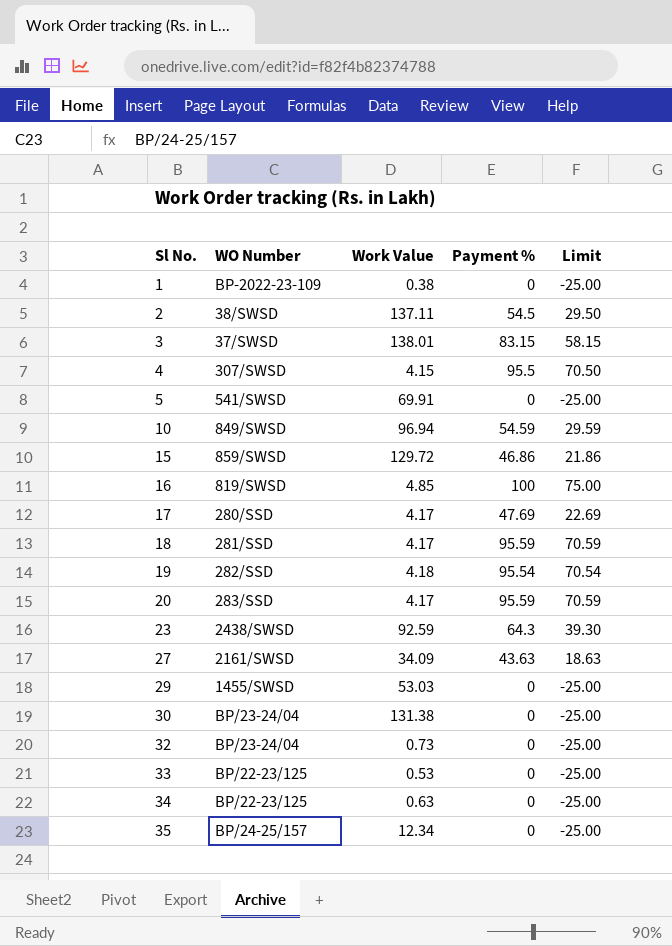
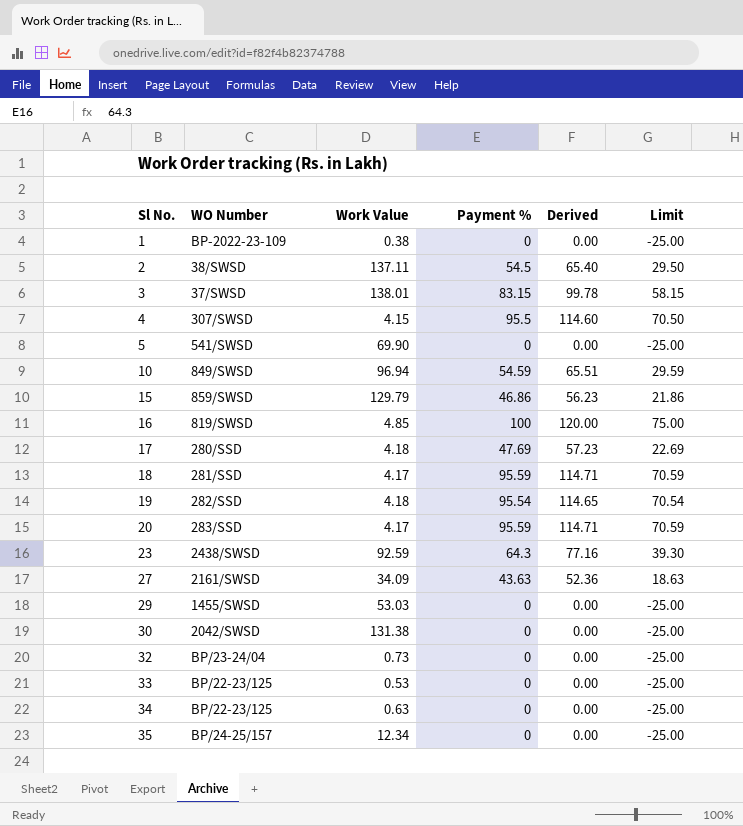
column Derived | formula: none -> [Payment %] * 1.2
5 | Work Value: 69.91 -> 69.90
15 | Work Value: 129.72 -> 129.79
17 | Work Value: 4.17 -> 4.18
30 | WO Number: BP/23-24/04 -> 2042/SWSD

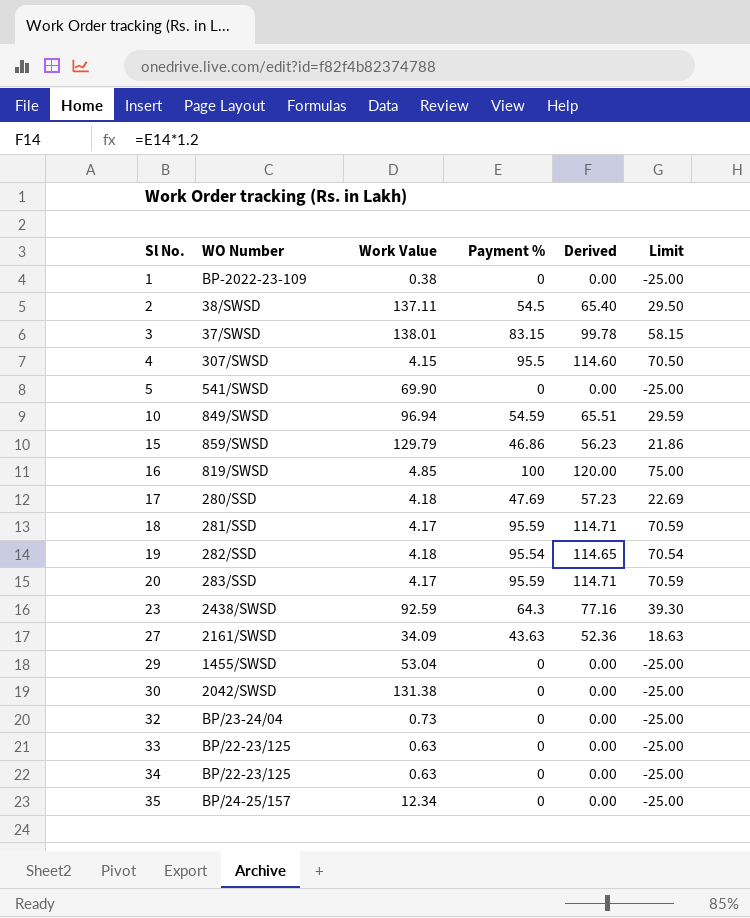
29 | Work Value: 53.03 -> 53.04
33 | Work Value: 0.53 -> 0.63

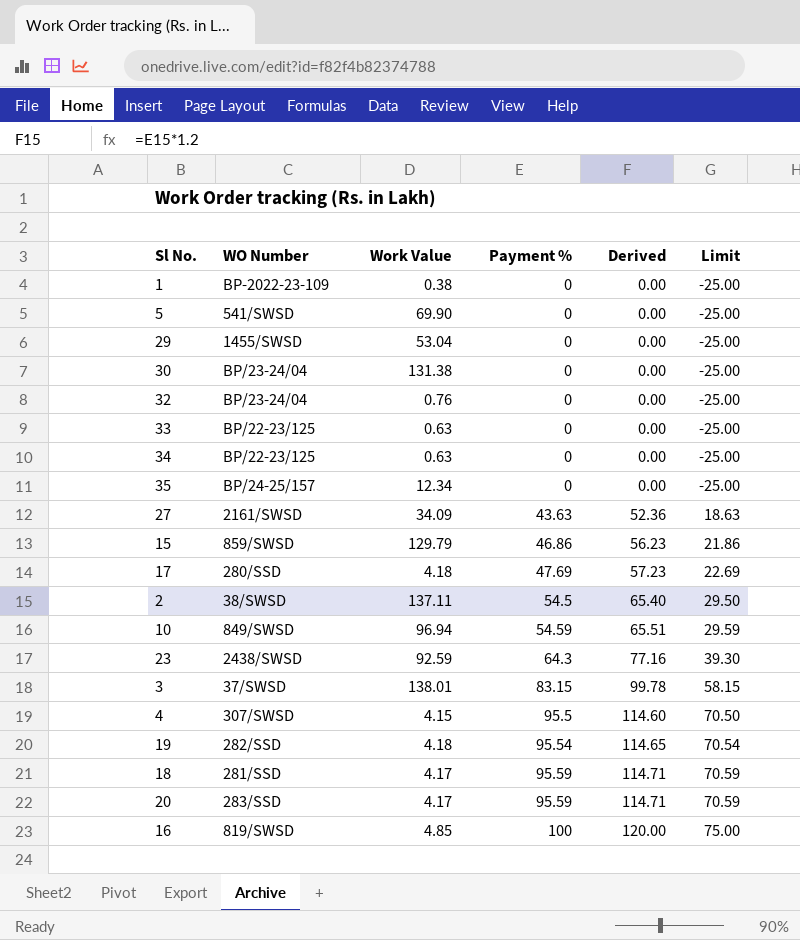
row order: Sl No. ascending -> Payment % ascending
30 | WO Number: 2042/SWSD -> BP/23-24/04
32 | Work Value: 0.73 -> 0.76

